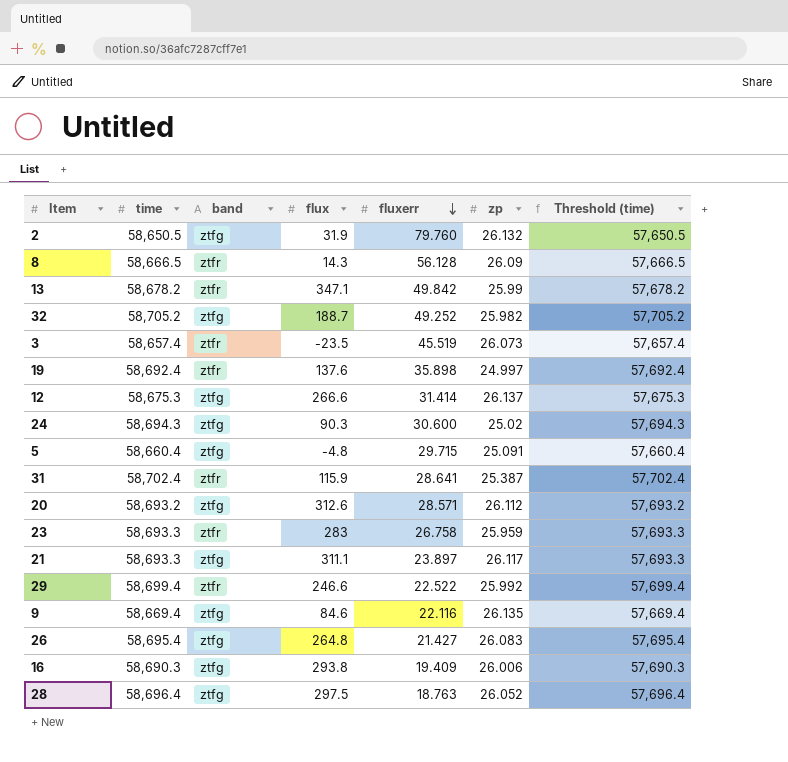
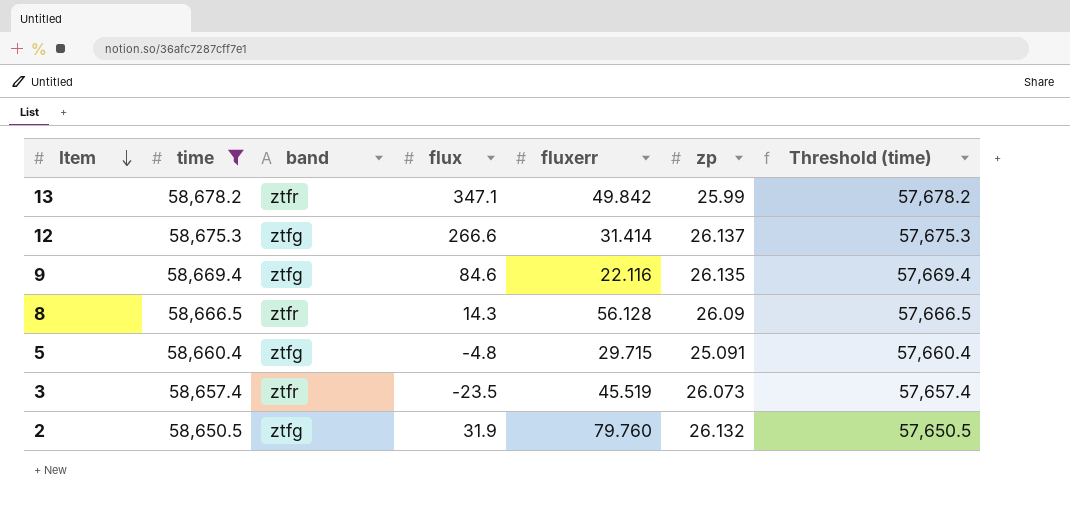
filter: none -> time <= 58,678.2
row order: fluxerr descending -> Item descending

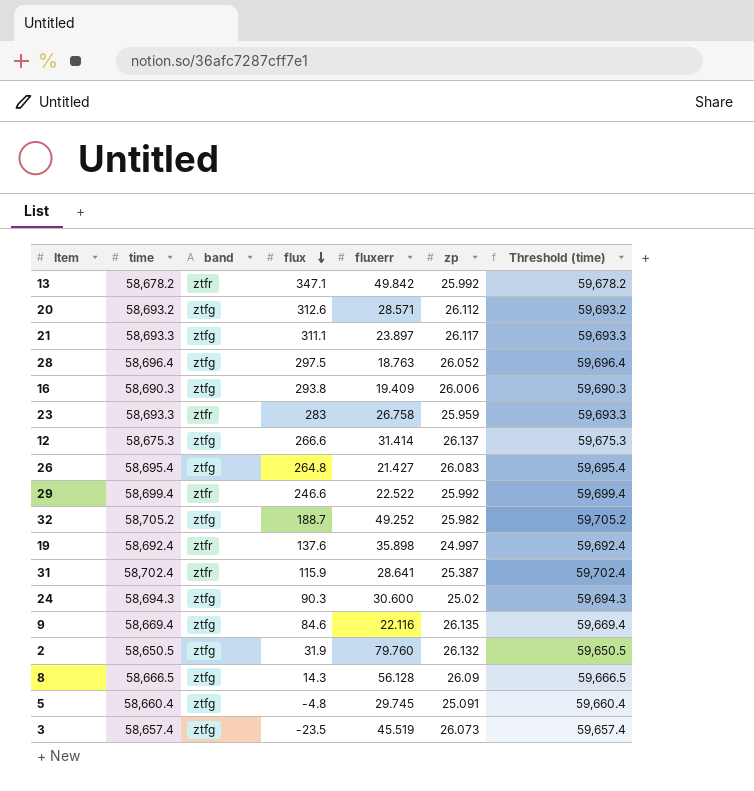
filter: time <= 58,678.2 -> none
row order: Item descending -> flux descending
column Threshold (time) | formula: [time] - 1000 -> [time] + 1000
13 | zp: 25.99 -> 25.992
8 | band: ztfr -> ztfg
5 | fluxerr: 29.715 -> 29.745
3 | band: ztfr -> ztfg

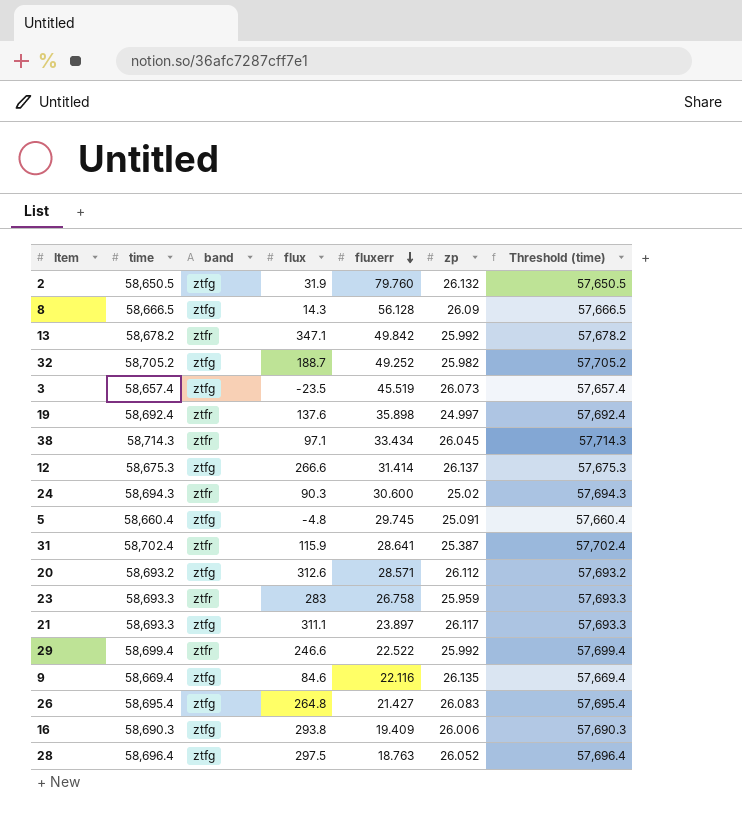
row order: flux descending -> fluxerr descending
column Threshold (time) | formula: [time] + 1000 -> [time] - 1000
row 38: none -> 58,714.3 | ztfr | 97.1 | 33.434 | 26.045 | 57,714.3
24 | band: ztfg -> ztfr

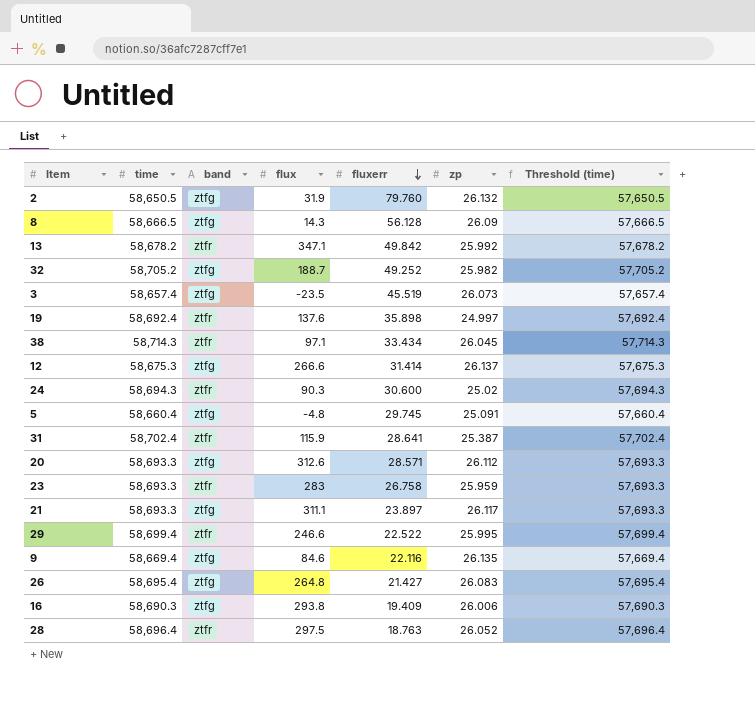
20 | time: 58,693.2 -> 58,693.3
20 | Threshold (time): 57,693.2 -> 57,693.3
29 | zp: 25.992 -> 25.995
28 | band: ztfg -> ztfr

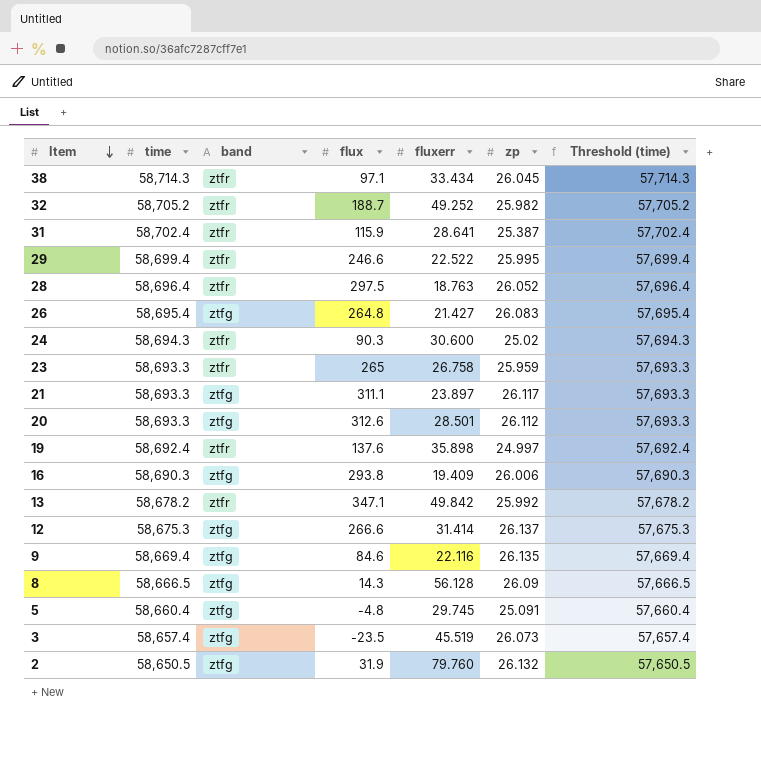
row order: fluxerr descending -> Item descending
32 | band: ztfg -> ztfr
23 | flux: 283 -> 265
20 | fluxerr: 28.571 -> 28.501

